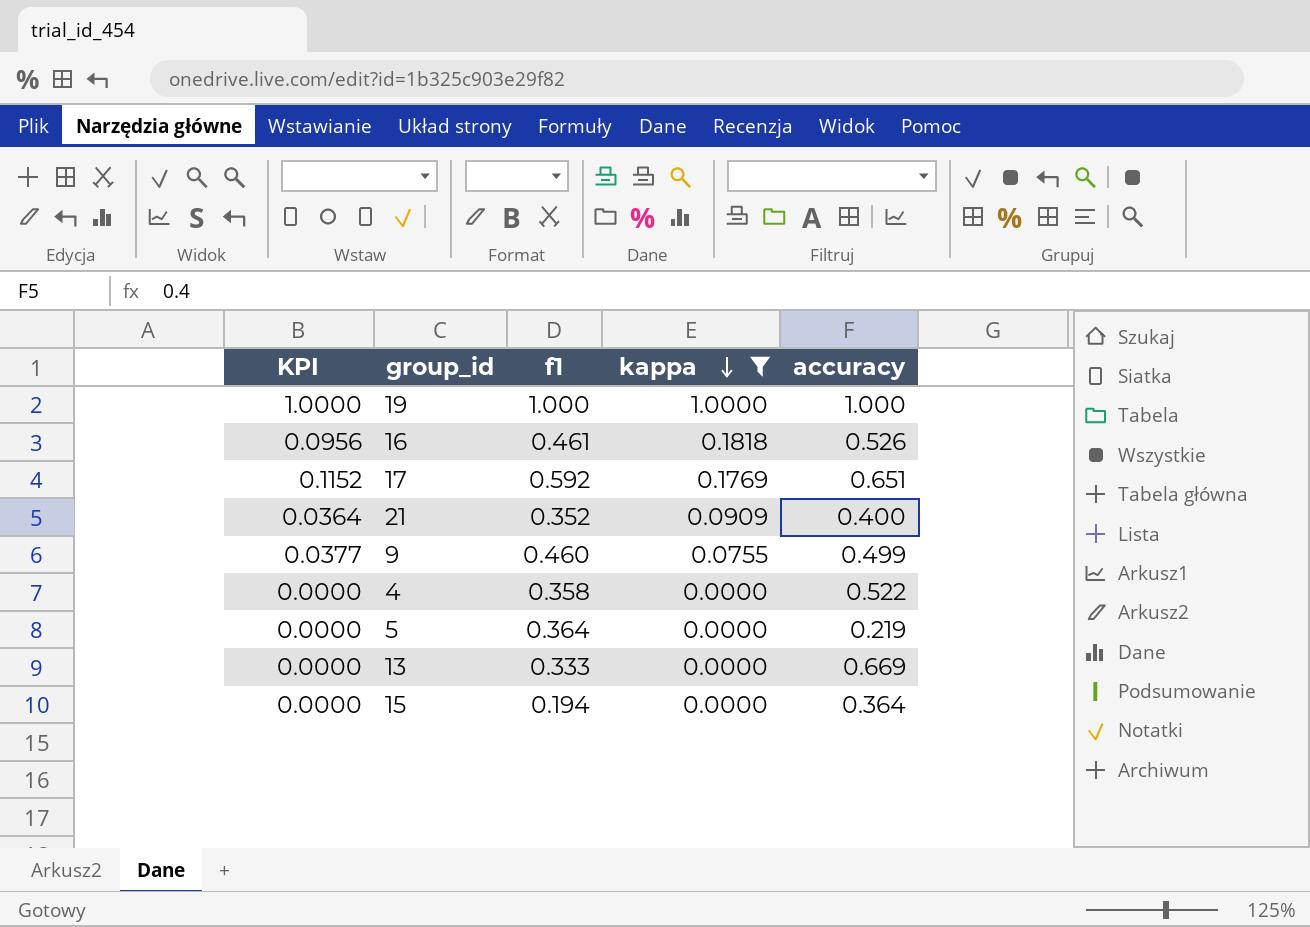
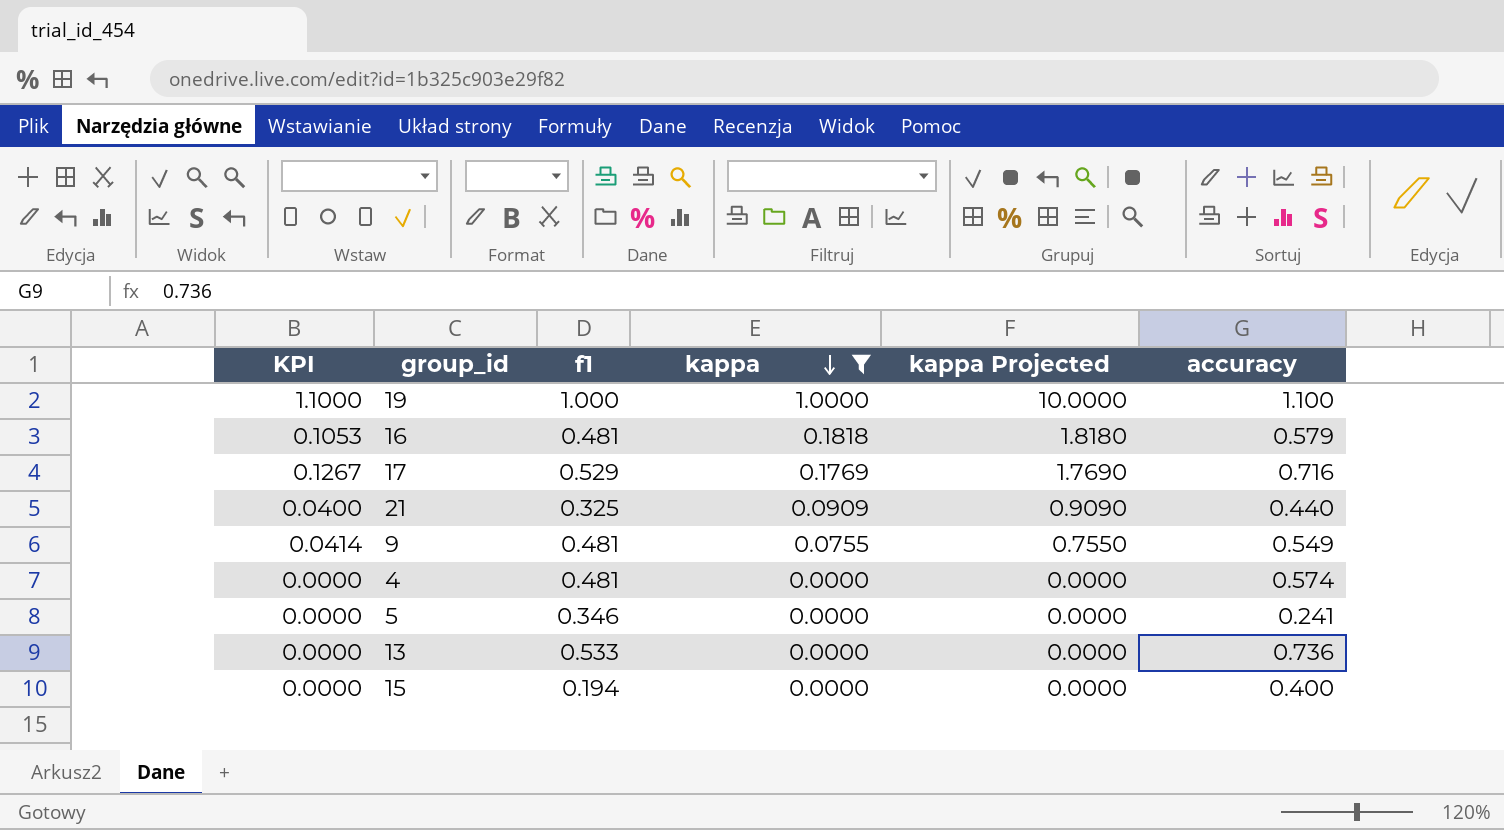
column kappa Projected | formula: none -> [kappa] * 10
19 | KPI: 1.0000 -> 1.1000
19 | accuracy: 1.000 -> 1.100
16 | KPI: 0.0956 -> 0.1053
16 | f1: 0.461 -> 0.481
16 | accuracy: 0.526 -> 0.579
17 | KPI: 0.1152 -> 0.1267
17 | f1: 0.592 -> 0.529
17 | accuracy: 0.651 -> 0.716
21 | KPI: 0.0364 -> 0.0400
21 | f1: 0.352 -> 0.325
21 | accuracy: 0.400 -> 0.440
9 | KPI: 0.0377 -> 0.0414
9 | f1: 0.460 -> 0.481
9 | accuracy: 0.499 -> 0.549
4 | f1: 0.358 -> 0.481
4 | accuracy: 0.522 -> 0.574
5 | f1: 0.364 -> 0.346
5 | accuracy: 0.219 -> 0.241
13 | f1: 0.333 -> 0.533
13 | accuracy: 0.669 -> 0.736
15 | accuracy: 0.364 -> 0.400

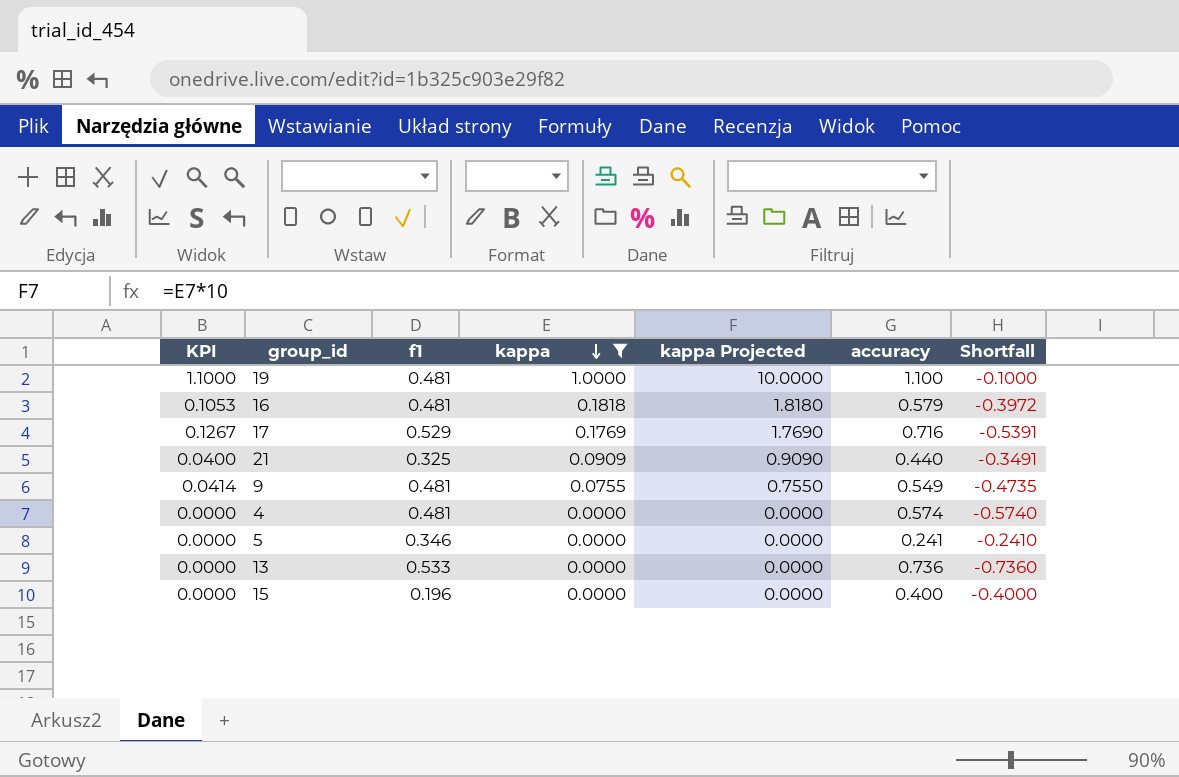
column Shortfall | formula: none -> [kappa] - [accuracy]
19 | f1: 1.000 -> 0.481
15 | f1: 0.194 -> 0.196

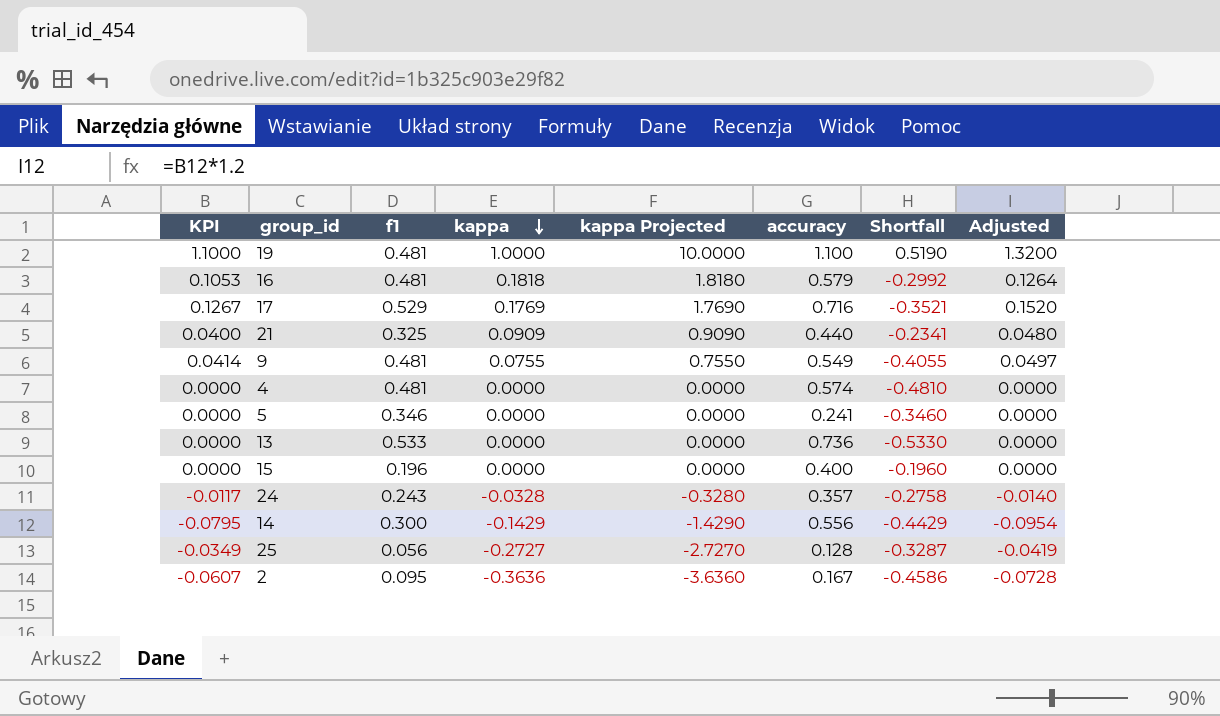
filter: kappa >= 0.0000 -> none
column Shortfall | formula: [kappa] - [accuracy] -> [kappa] - [f1]
column Adjusted | formula: none -> [KPI] * 1.2

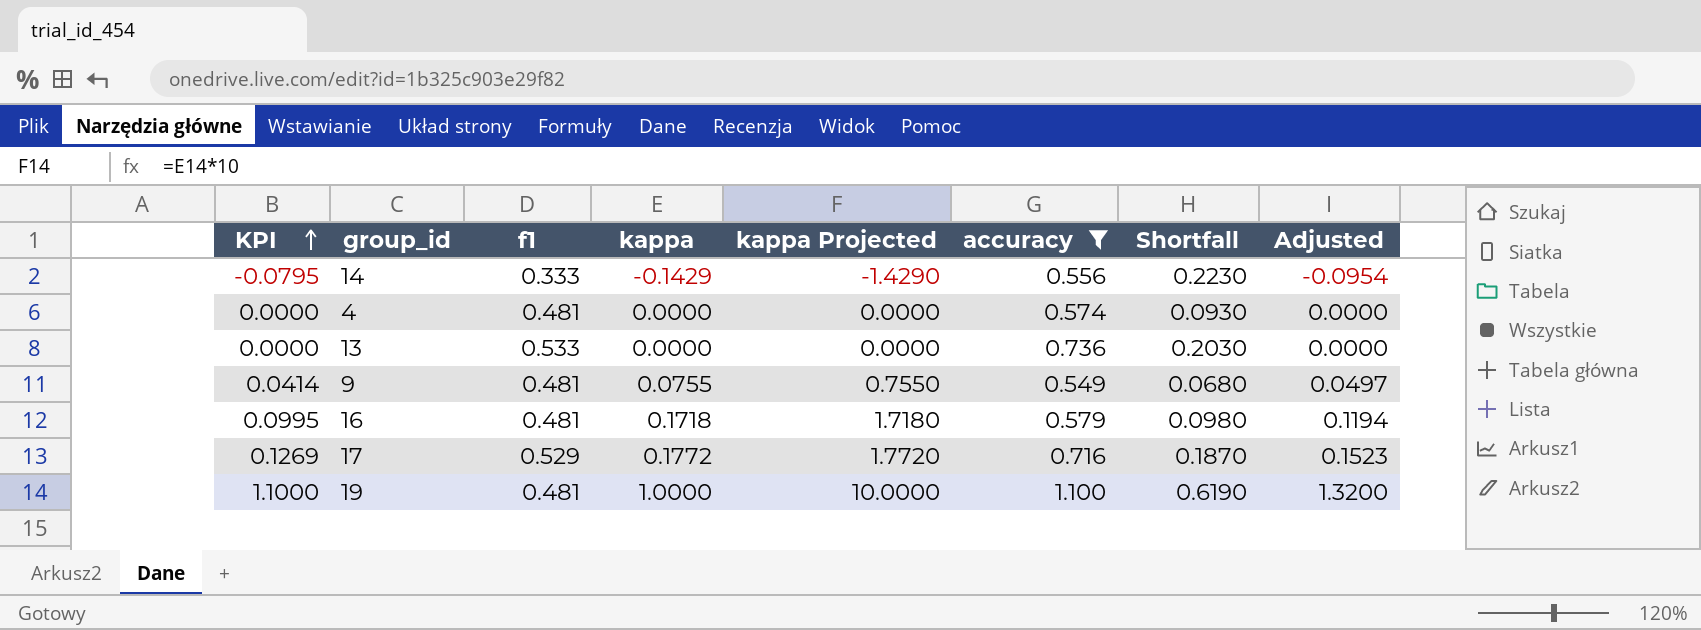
filter: none -> accuracy >= 0.549
row order: kappa descending -> KPI ascending
column Shortfall | formula: [kappa] - [f1] -> [accuracy] - [f1]
14 | f1: 0.300 -> 0.333
16 | KPI: 0.1053 -> 0.0995
16 | kappa: 0.1818 -> 0.1718
16 | kappa Projected: 1.8180 -> 1.7180
16 | Adjusted: 0.1264 -> 0.1194
17 | KPI: 0.1267 -> 0.1269
17 | kappa: 0.1769 -> 0.1772
17 | kappa Projected: 1.7690 -> 1.7720
17 | Adjusted: 0.1520 -> 0.1523

